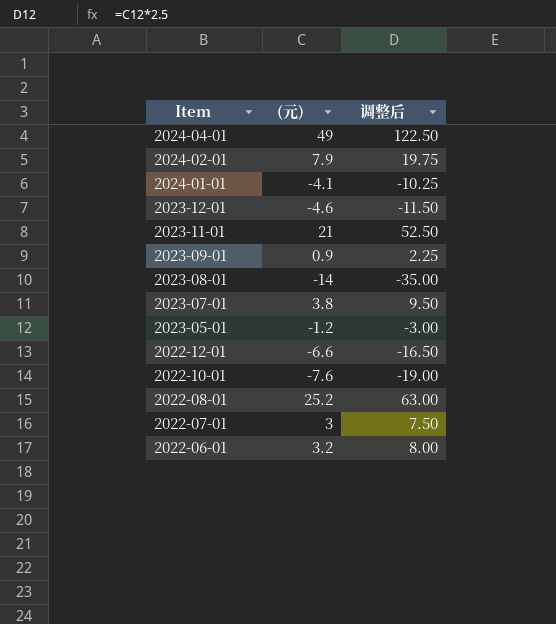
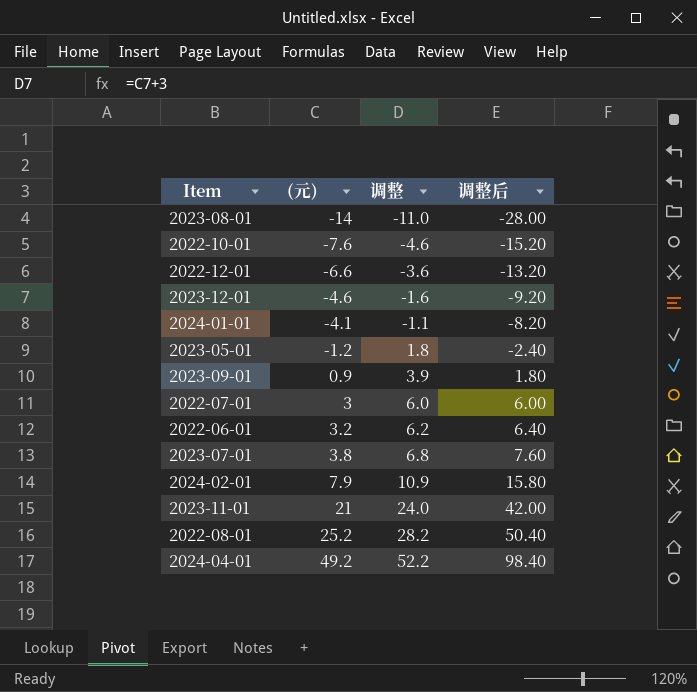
row order: Item descending -> (元) ascending
column 调整 | formula: none -> [(元)] + 3
column 调整后 | formula: [(元)] * 2.5 -> [(元)] * 2
2024-04-01 | (元): 49 -> 49.2

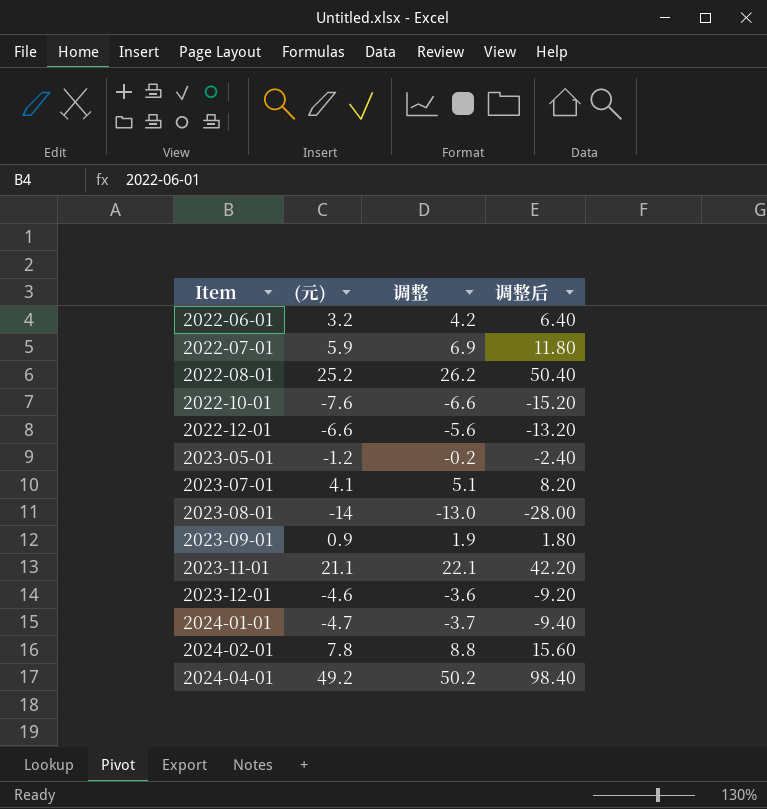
row order: (元) ascending -> Item ascending
column 调整 | formula: [(元)] + 3 -> [(元)] + 1
2022-07-01 | (元): 3 -> 5.9
2022-07-01 | 调整后: 6.00 -> 11.80
2023-07-01 | (元): 3.8 -> 4.1
2023-07-01 | 调整后: 7.60 -> 8.20
2023-11-01 | (元): 21 -> 21.1
2023-11-01 | 调整后: 42.00 -> 42.20
2024-01-01 | (元): -4.1 -> -4.7
2024-01-01 | 调整后: -8.20 -> -9.40
2024-02-01 | (元): 7.9 -> 7.8
2024-02-01 | 调整后: 15.80 -> 15.60

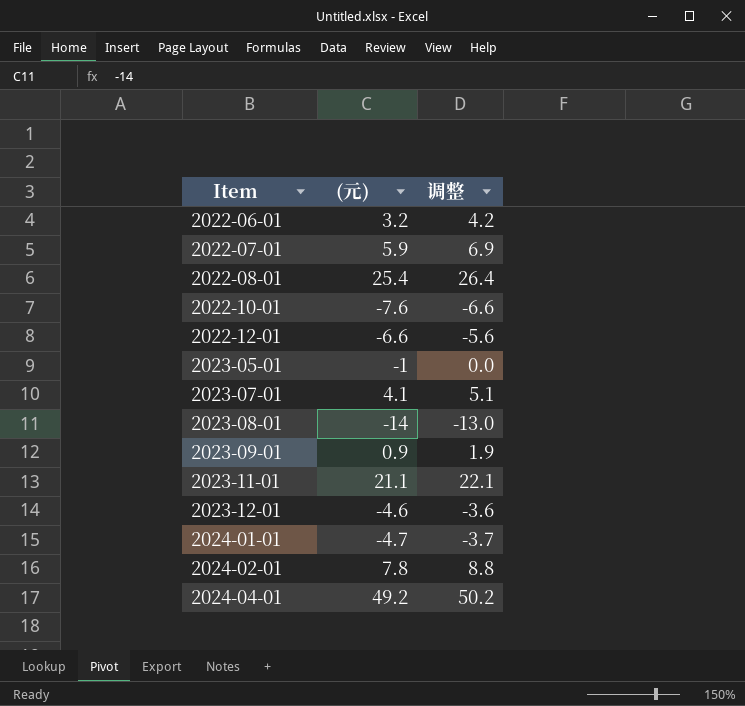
column 调整后 | formula: [(元)] * 2 -> none
2022-08-01 | (元): 25.2 -> 25.4
2022-08-01 | 调整: 26.2 -> 26.4
2023-05-01 | (元): -1.2 -> -1
2023-05-01 | 调整: -0.2 -> 0.0

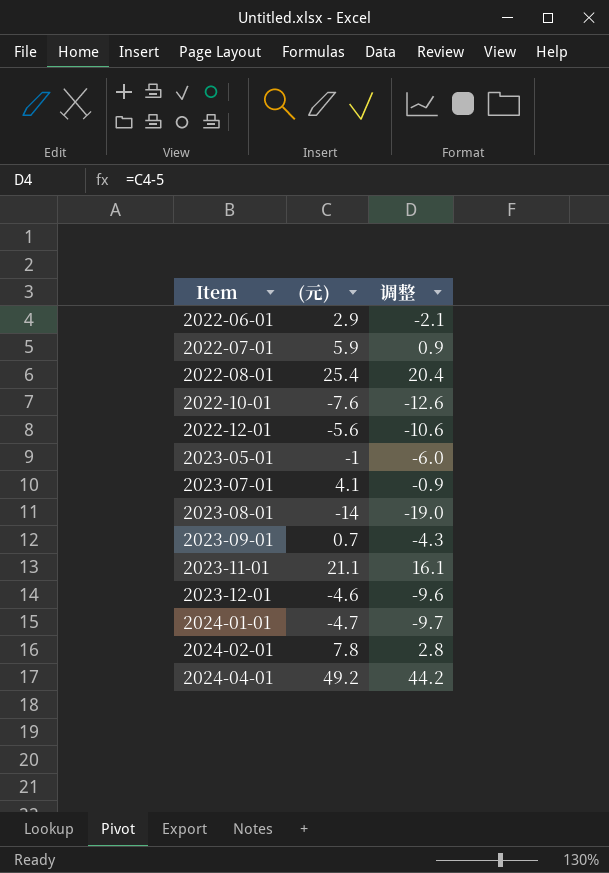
column 调整 | formula: [(元)] + 1 -> [(元)] - 5
2022-06-01 | (元): 3.2 -> 2.9
2022-12-01 | (元): -6.6 -> -5.6
2023-09-01 | (元): 0.9 -> 0.7

